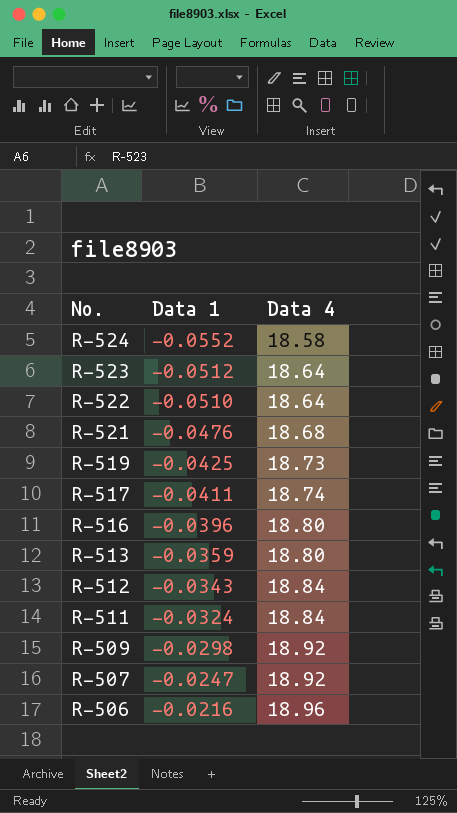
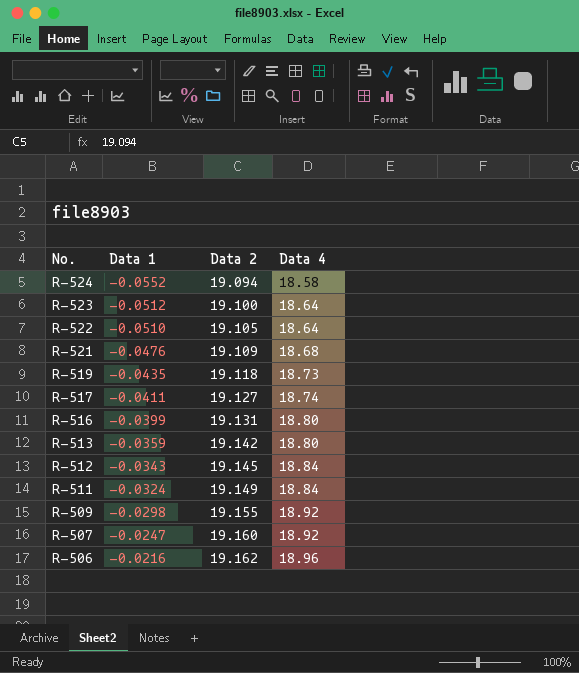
column Data 2 | position: none -> 3
R-519 | Data 1: -0.0425 -> -0.0435
R-516 | Data 1: -0.0396 -> -0.0399

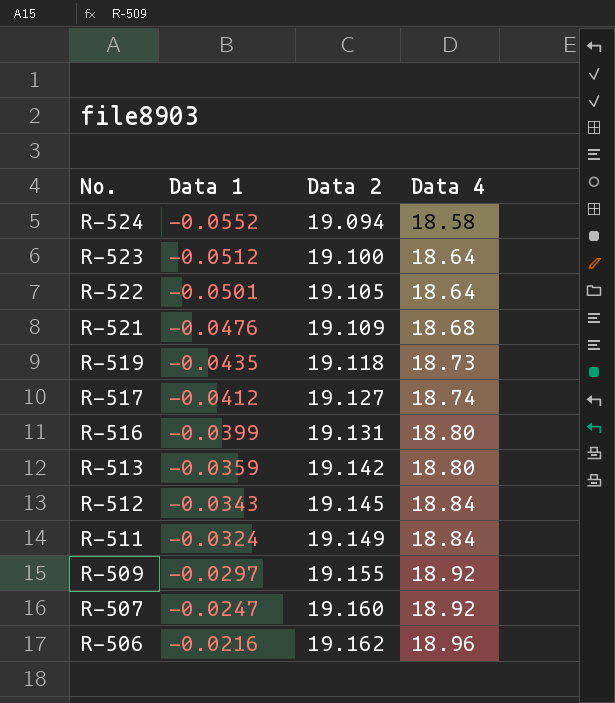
R-522 | Data 1: -0.0510 -> -0.0501
R-517 | Data 1: -0.0411 -> -0.0412
R-509 | Data 1: -0.0298 -> -0.0297

